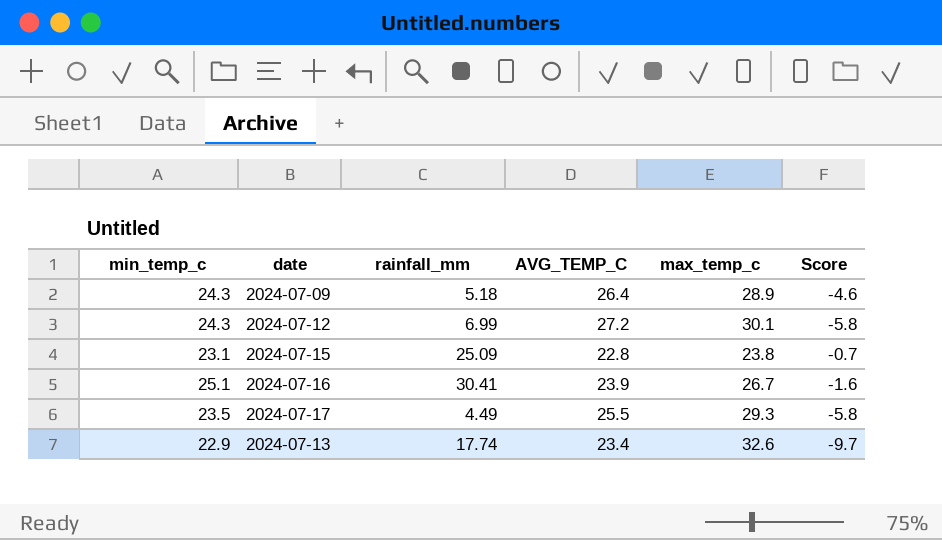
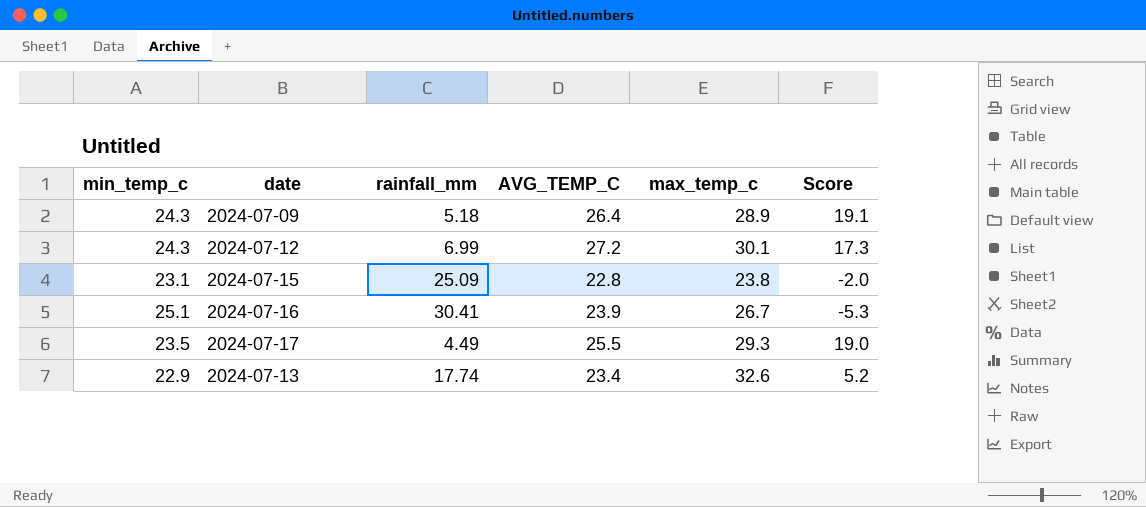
column Score | formula: [min_temp_c] - [max_temp_c] -> [min_temp_c] - [rainfall_mm]

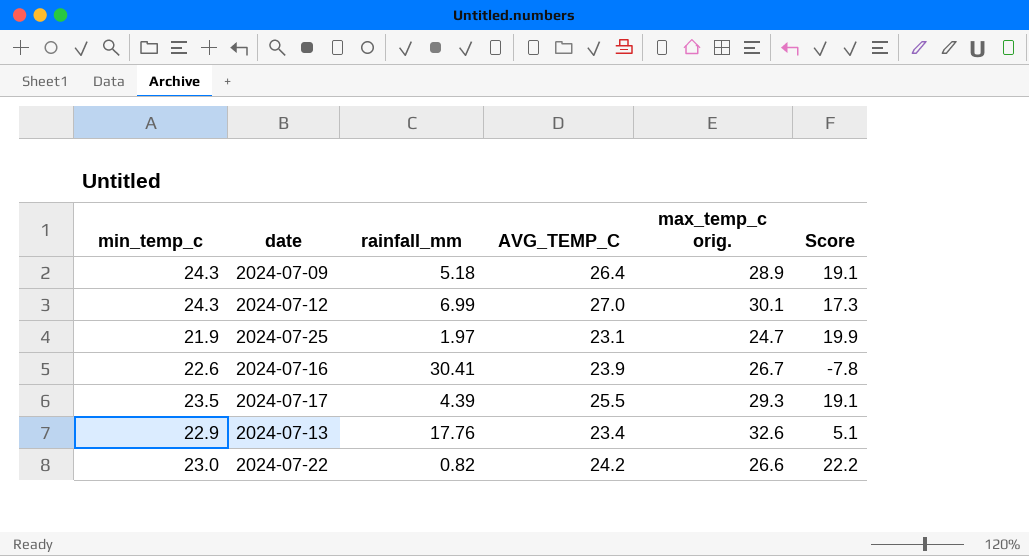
column name: max_temp_c -> max_temp_c orig.
row 2024-07-15: 23.1 | 25.09 | 22.8 | 23.8 | -2.0 -> none
2024-07-12 | AVG_TEMP_C: 27.2 -> 27.0
row 2024-07-25: none -> 21.9 | 1.97 | 23.1 | 24.7 | 19.9
2024-07-16 | min_temp_c: 25.1 -> 22.6
2024-07-16 | Score: -5.3 -> -7.8
2024-07-17 | rainfall_mm: 4.49 -> 4.39
2024-07-17 | Score: 19.0 -> 19.1
2024-07-13 | rainfall_mm: 17.74 -> 17.76
2024-07-13 | Score: 5.2 -> 5.1
row 2024-07-22: none -> 23.0 | 0.82 | 24.2 | 26.6 | 22.2

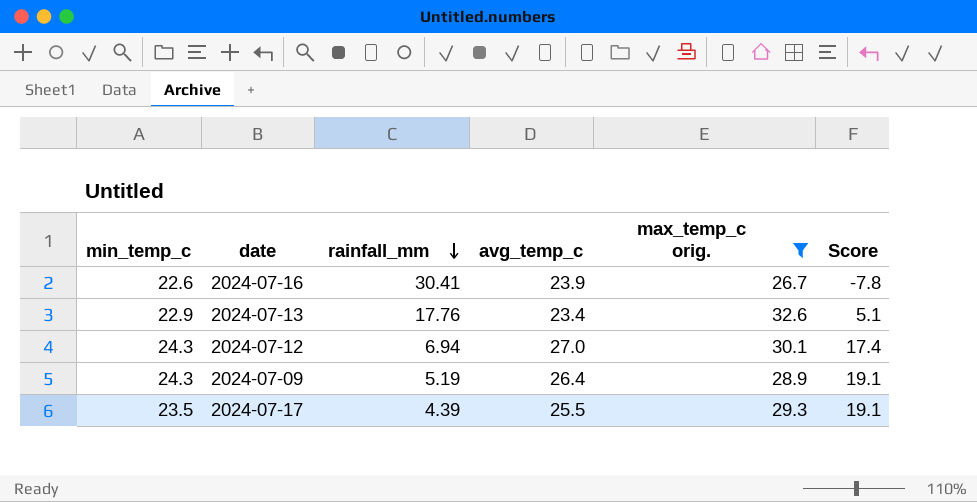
filter: none -> max_temp_c orig. >= 26.7
row order: none -> rainfall_mm descending
column name: AVG_TEMP_C -> avg_temp_c
2024-07-12 | rainfall_mm: 6.99 -> 6.94
2024-07-12 | Score: 17.3 -> 17.4
2024-07-09 | rainfall_mm: 5.18 -> 5.19

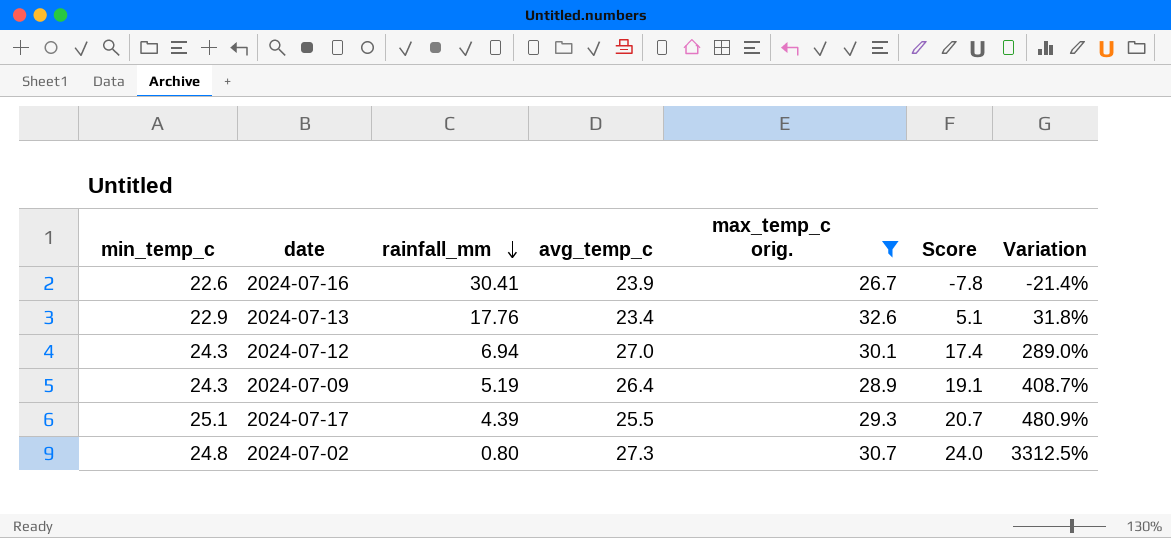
column Variation | formula: none -> ([avg_temp_c] - [rainfall_mm]) / [rainfall_mm]
2024-07-17 | min_temp_c: 23.5 -> 25.1
2024-07-17 | Score: 19.1 -> 20.7
row 2024-07-02: none -> 24.8 | 0.80 | 27.3 | 30.7 | 24.0 | 3312.5%

